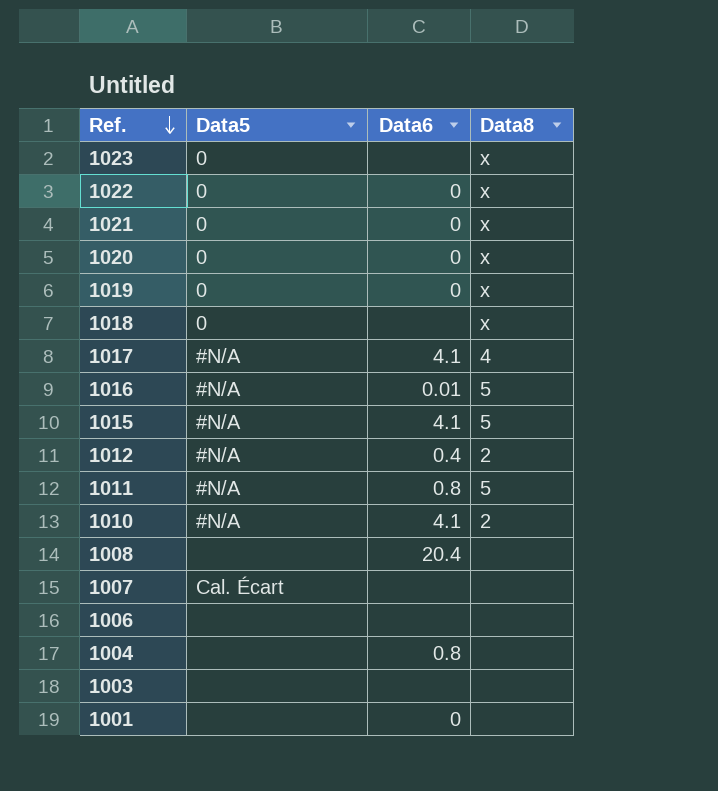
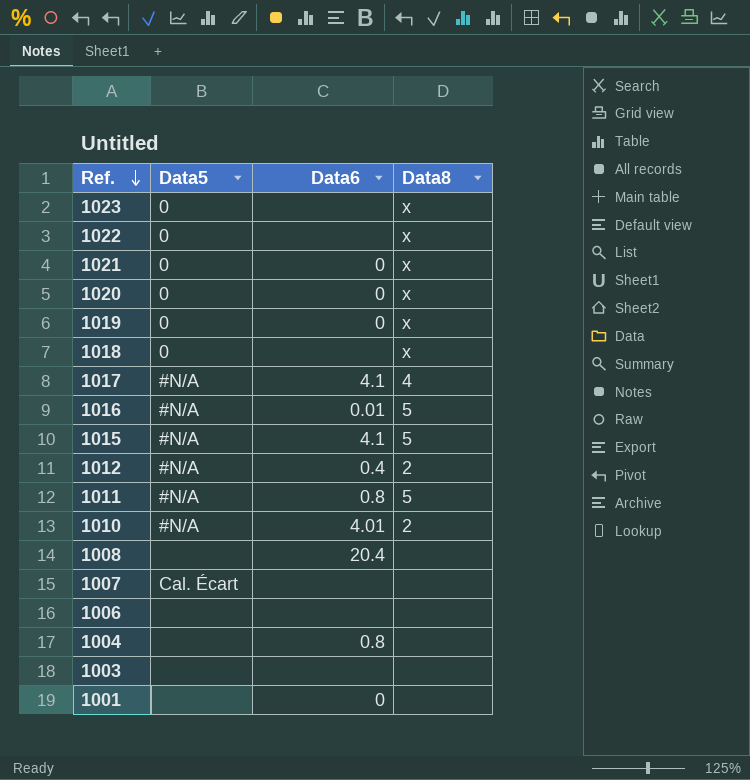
1022 | Data6: 0 -> none
1010 | Data6: 4.1 -> 4.01

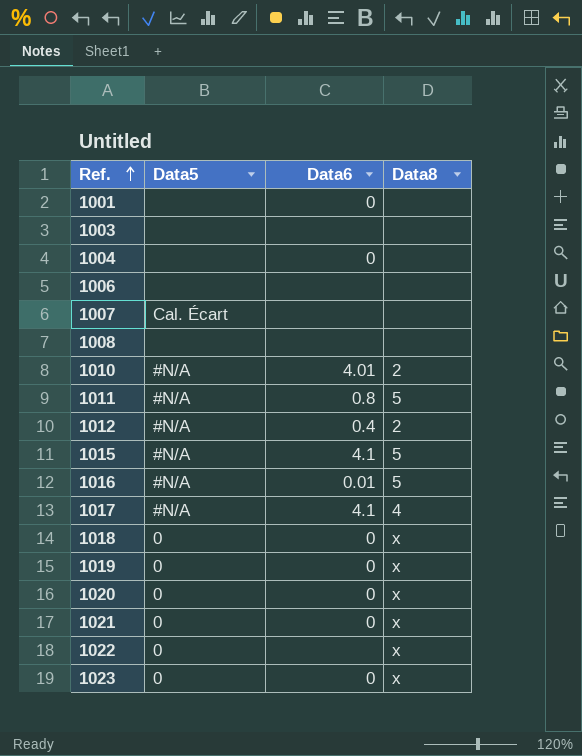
row order: Ref. descending -> Ref. ascending
1004 | Data6: 0.8 -> 0
1008 | Data6: 20.4 -> none
1018 | Data6: none -> 0
1023 | Data6: none -> 0

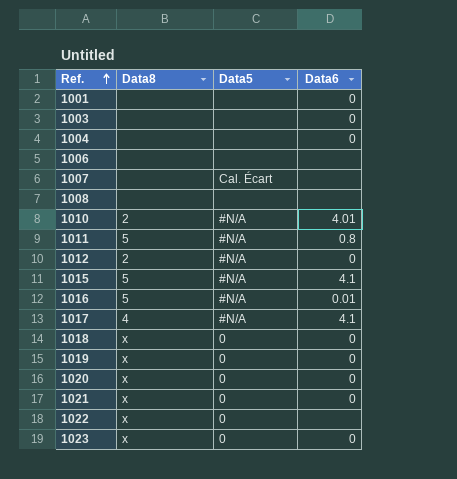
column Data8 | position: 4 -> 2
1003 | Data6: none -> 0
1012 | Data6: 0.4 -> 0

